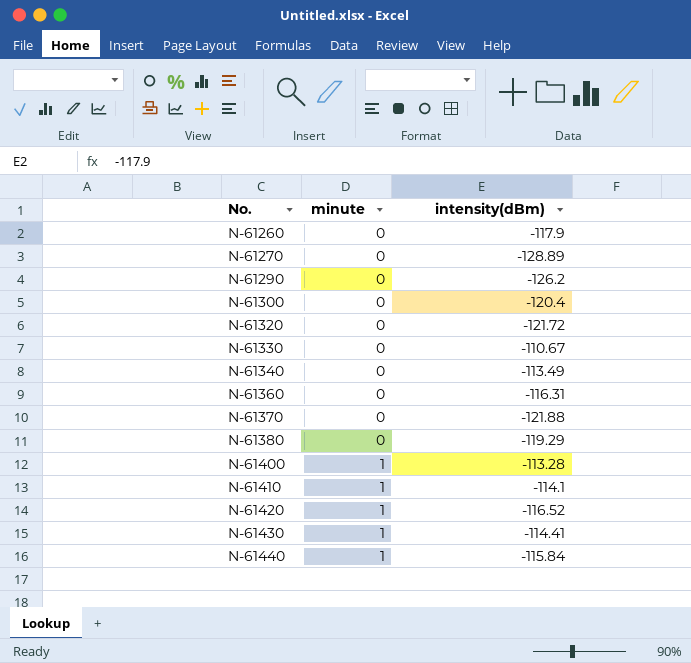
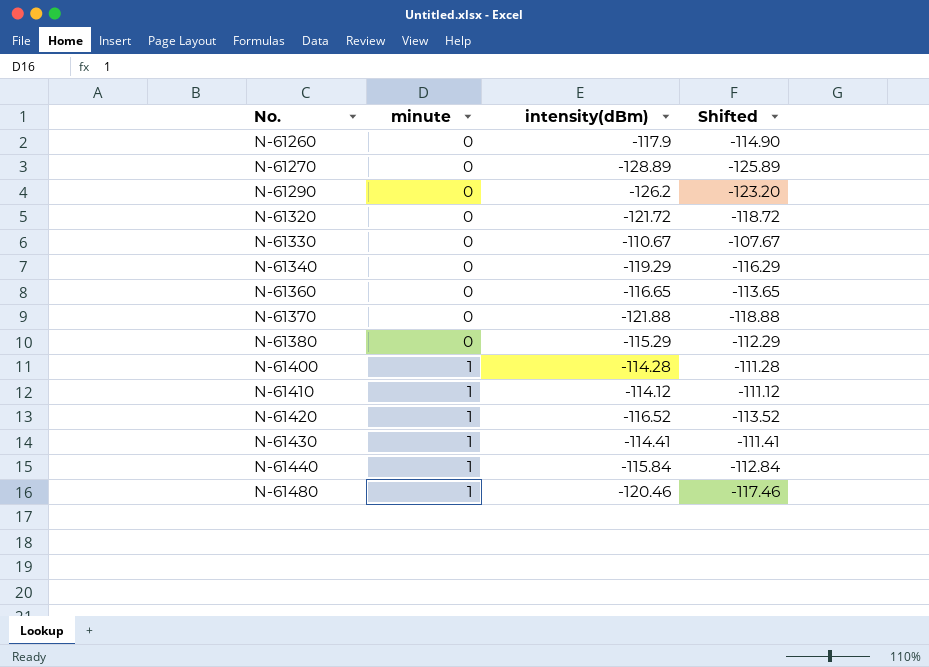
column Shifted | formula: none -> [intensity(dBm)] + 3
row N-61300: 0 | -120.4 -> none
N-61340 | intensity(dBm): -113.49 -> -119.29
N-61360 | intensity(dBm): -116.31 -> -116.65
N-61380 | intensity(dBm): -119.29 -> -115.29
N-61400 | intensity(dBm): -113.28 -> -114.28
N-61410 | intensity(dBm): -114.1 -> -114.12
row N-61480: none -> 1 | -120.46 | -117.46

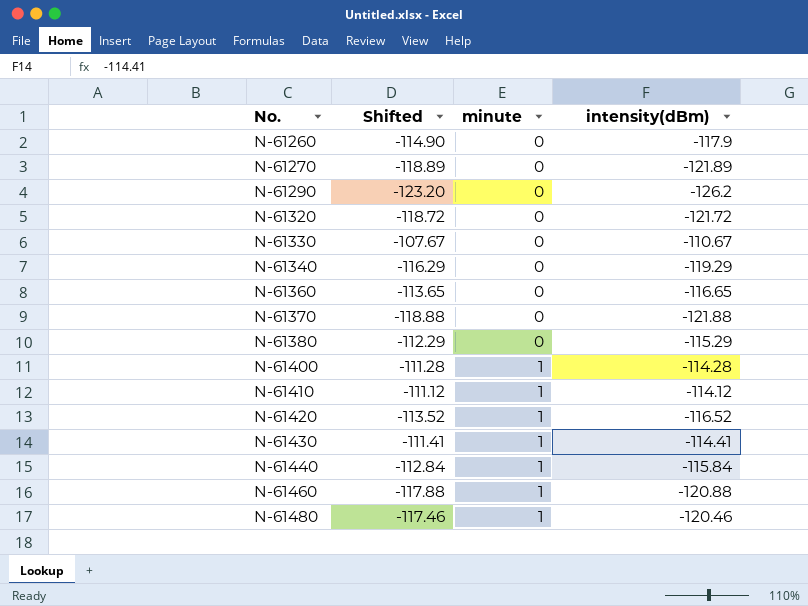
column Shifted | position: 4 -> 2
N-61270 | Shifted: -125.89 -> -118.89
N-61270 | intensity(dBm): -128.89 -> -121.89
row N-61460: none -> -117.88 | 1 | -120.88

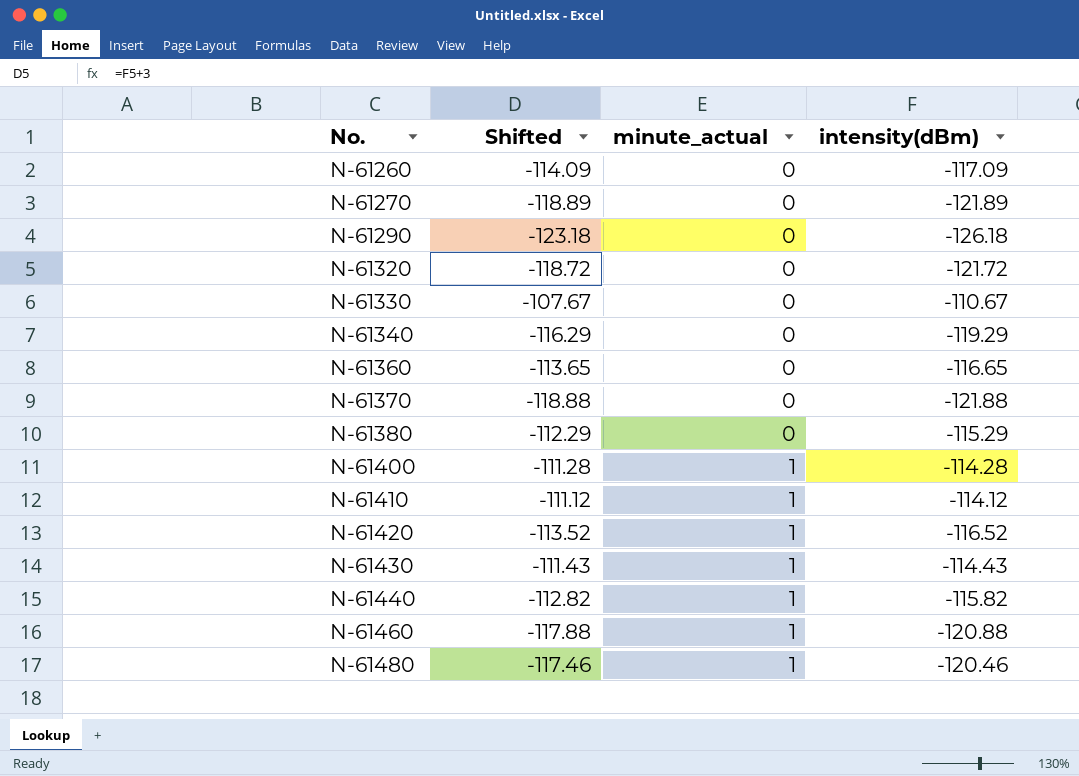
column name: minute -> minute_actual
N-61260 | Shifted: -114.90 -> -114.09
N-61260 | intensity(dBm): -117.9 -> -117.09
N-61290 | Shifted: -123.20 -> -123.18
N-61290 | intensity(dBm): -126.2 -> -126.18
N-61430 | Shifted: -111.41 -> -111.43
N-61430 | intensity(dBm): -114.41 -> -114.43
N-61440 | Shifted: -112.84 -> -112.82
N-61440 | intensity(dBm): -115.84 -> -115.82

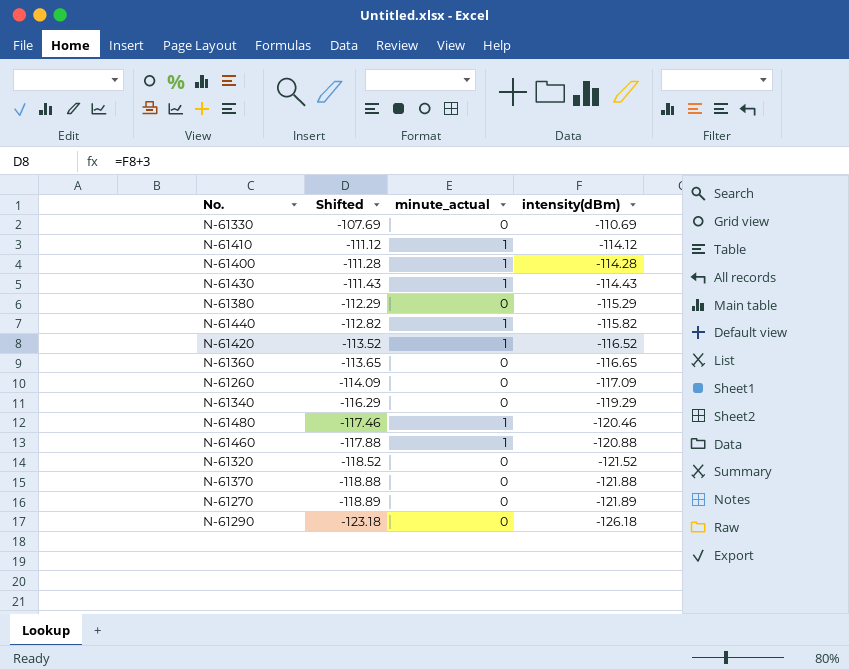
row order: No. ascending -> Shifted descending
N-61330 | Shifted: -107.67 -> -107.69
N-61330 | intensity(dBm): -110.67 -> -110.69
N-61320 | Shifted: -118.72 -> -118.52
N-61320 | intensity(dBm): -121.72 -> -121.52

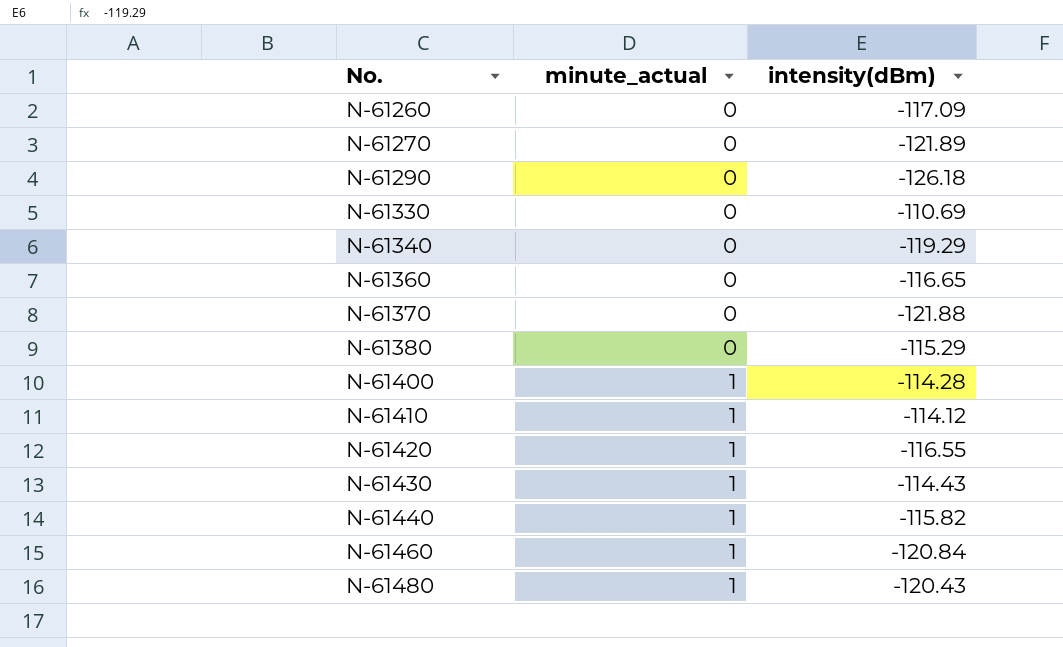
row order: Shifted descending -> No. ascending
column Shifted | formula: [intensity(dBm)] + 3 -> none
row N-61320: -118.52 | 0 | -121.52 -> none
N-61420 | intensity(dBm): -116.52 -> -116.55
N-61460 | intensity(dBm): -120.88 -> -120.84
N-61480 | intensity(dBm): -120.46 -> -120.43

